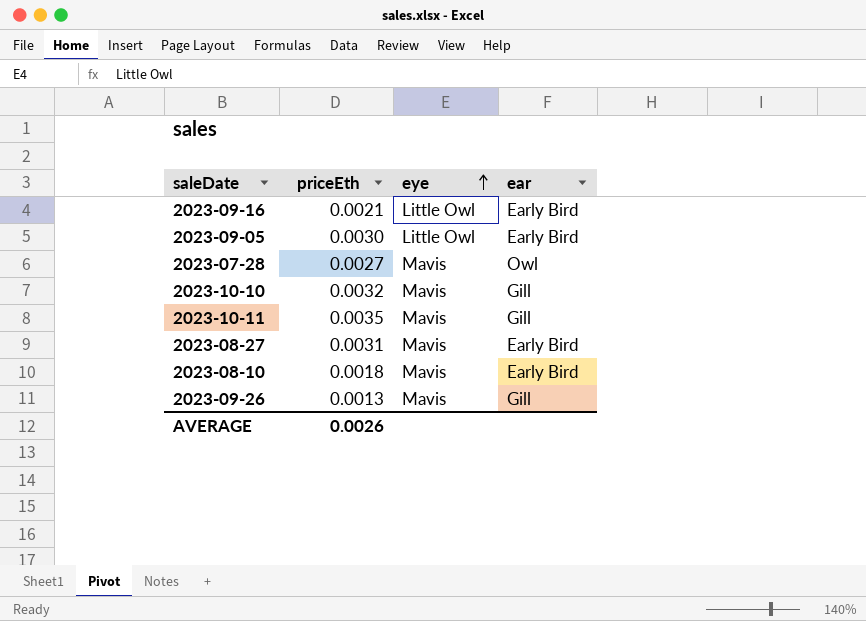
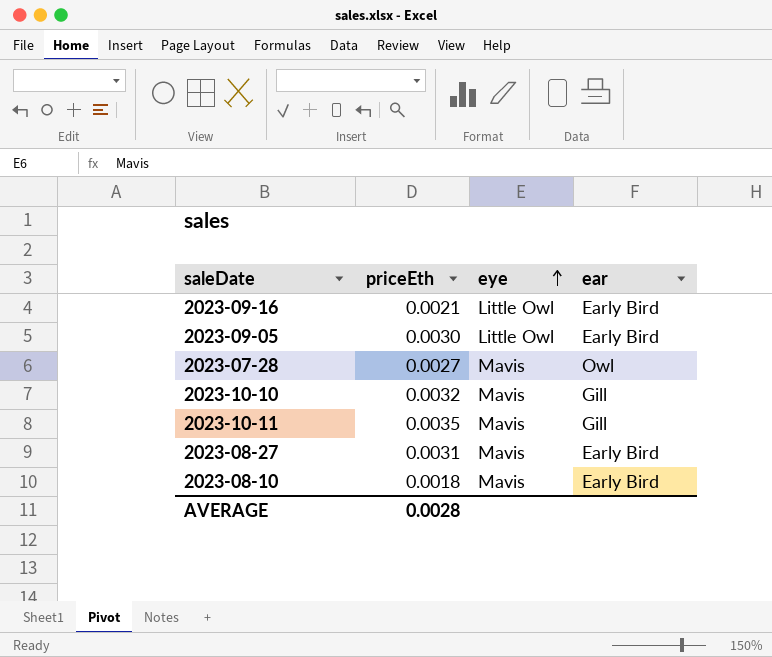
row 2023-09-26: 0.0013 | Mavis | Gill -> none
AVERAGE | priceEth: 0.0026 -> 0.0028

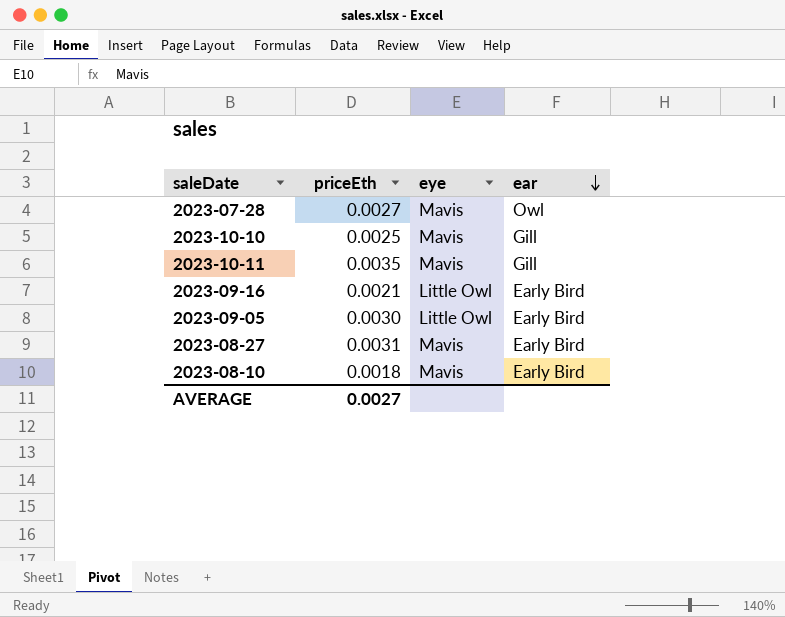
row order: eye ascending -> ear descending
2023-10-10 | priceEth: 0.0032 -> 0.0025
AVERAGE | priceEth: 0.0028 -> 0.0027

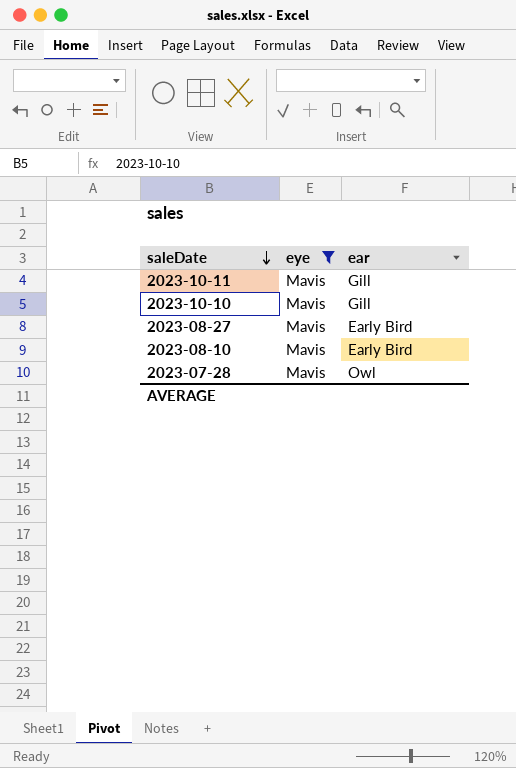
filter: none -> eye = Mavis
row order: ear descending -> saleDate descending
column priceEth | position: 2 -> none

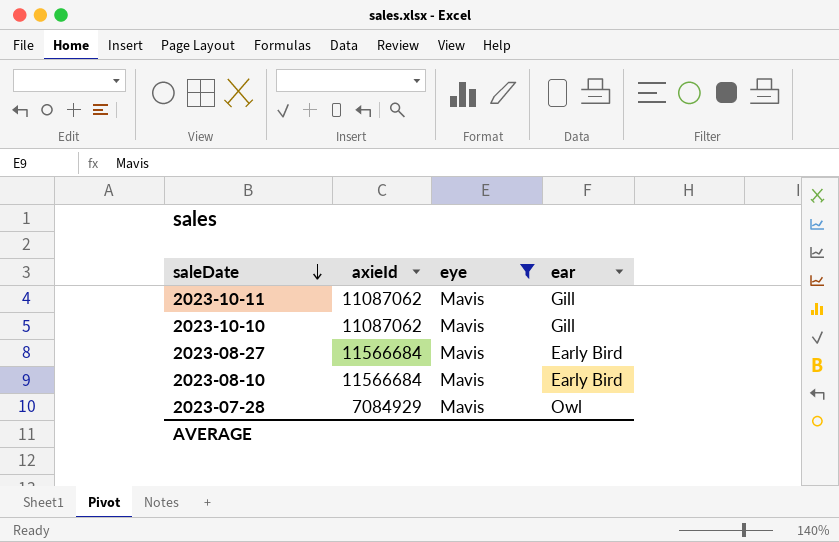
column axieId | position: none -> 2

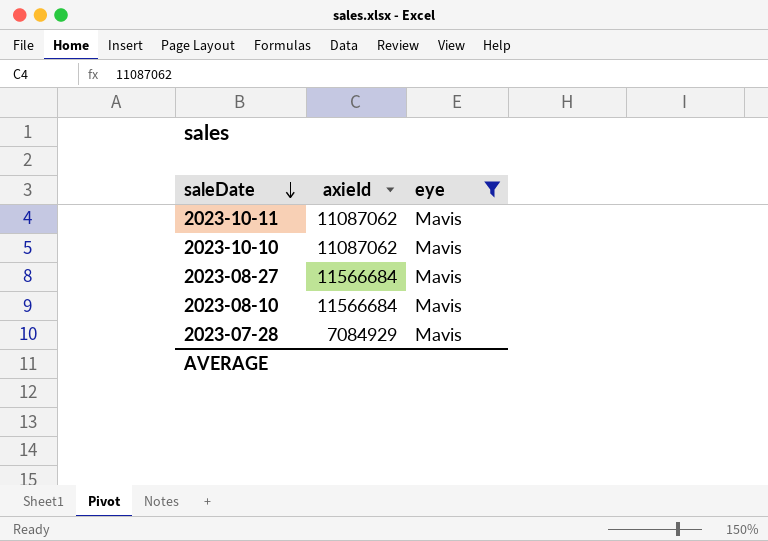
column ear | position: 4 -> none

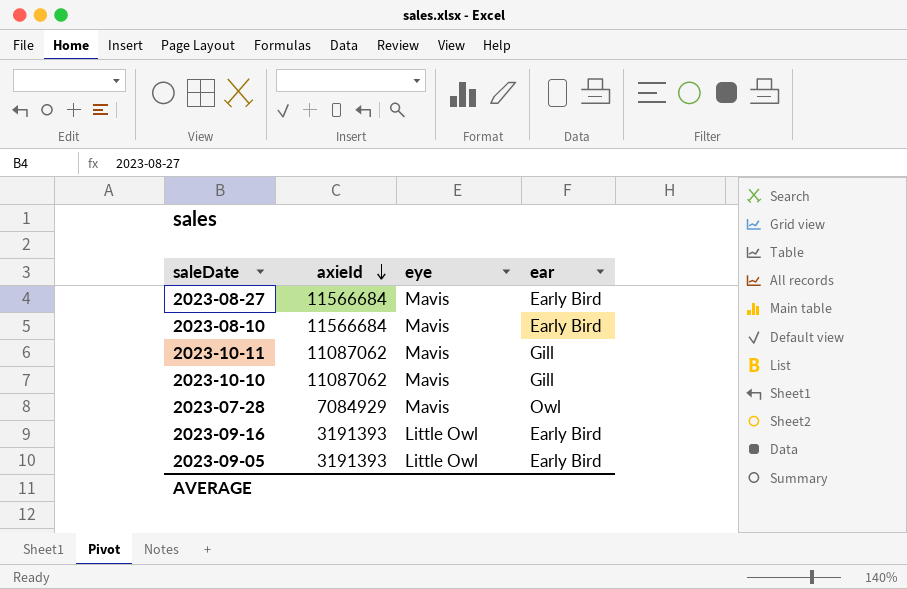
filter: eye = Mavis -> none
row order: saleDate descending -> axieId descending
column ear | position: none -> 4

